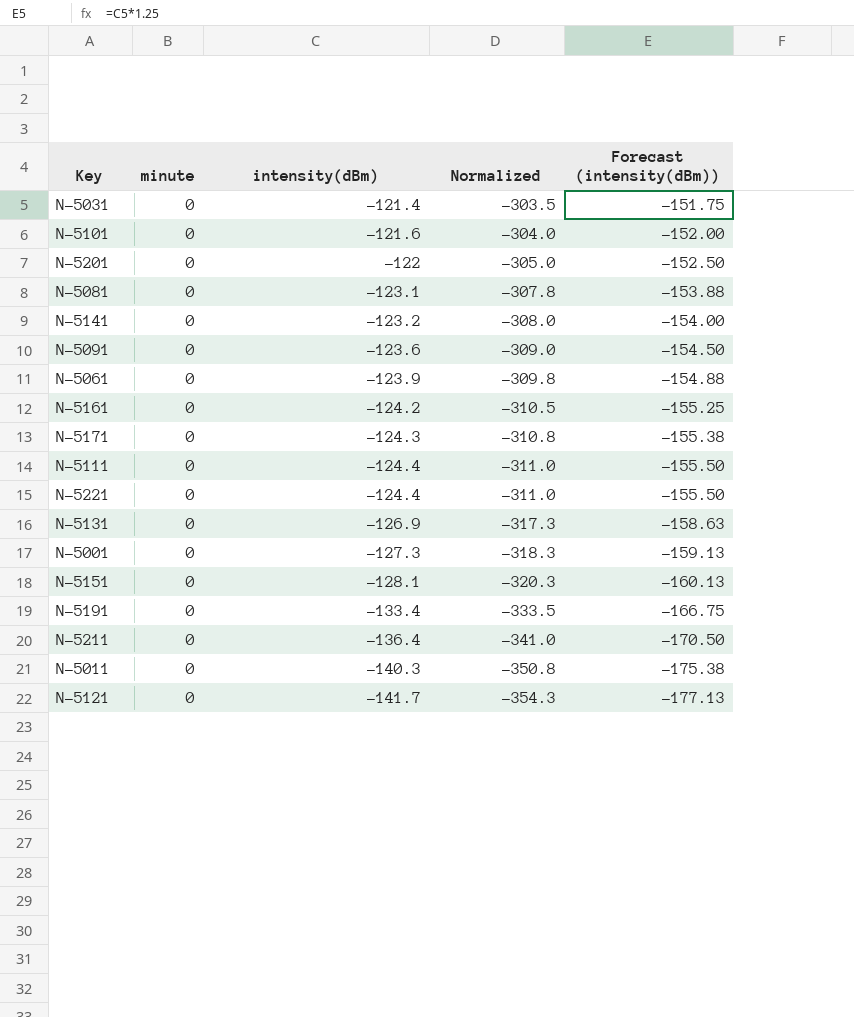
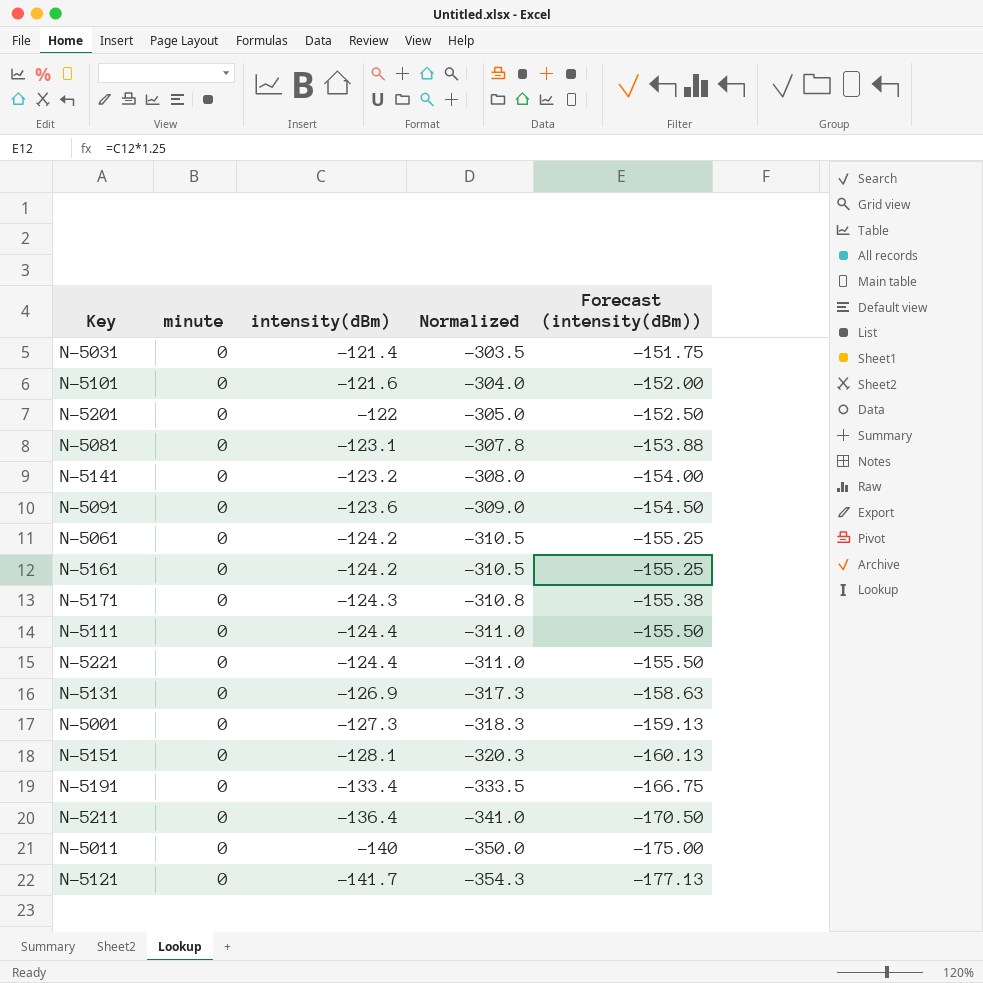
N-5061 | intensity(dBm): -123.9 -> -124.2
N-5061 | Normalized: -309.8 -> -310.5
N-5061 | Forecast (intensity(dBm)): -154.88 -> -155.25
N-5011 | intensity(dBm): -140.3 -> -140
N-5011 | Normalized: -350.8 -> -350.0
N-5011 | Forecast (intensity(dBm)): -175.38 -> -175.00

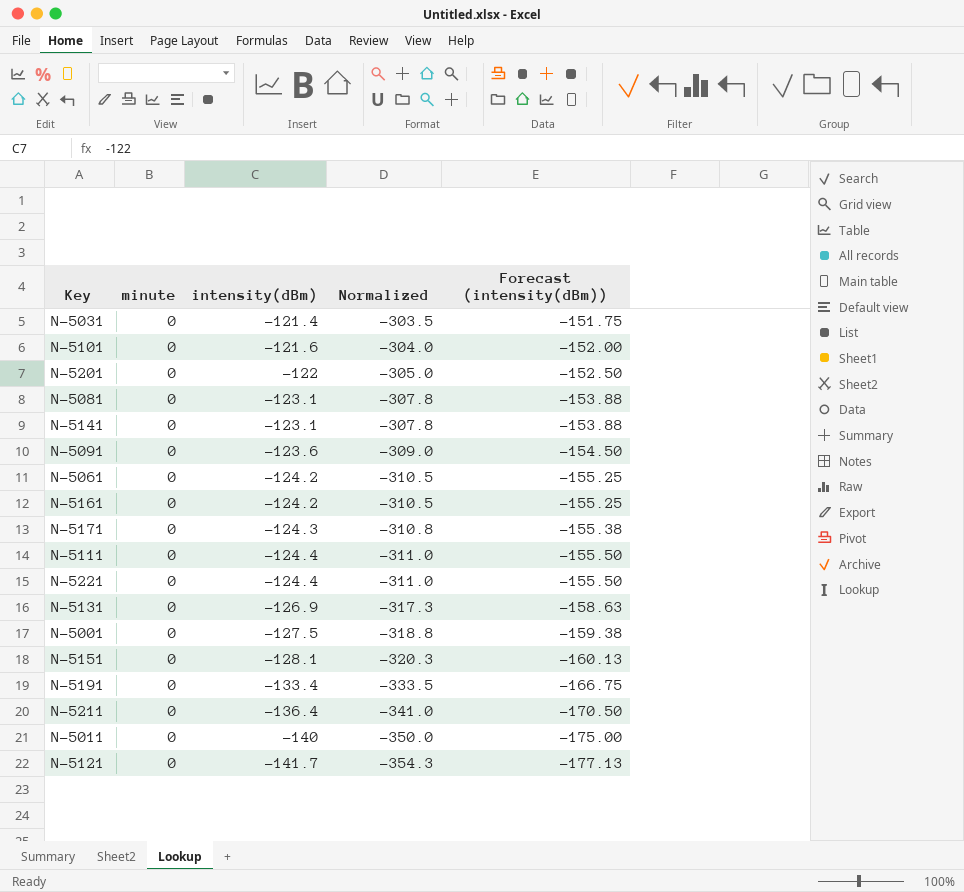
N-5141 | intensity(dBm): -123.2 -> -123.1
N-5141 | Normalized: -308.0 -> -307.8
N-5141 | Forecast (intensity(dBm)): -154.00 -> -153.88
N-5001 | intensity(dBm): -127.3 -> -127.5
N-5001 | Normalized: -318.3 -> -318.8
N-5001 | Forecast (intensity(dBm)): -159.13 -> -159.38

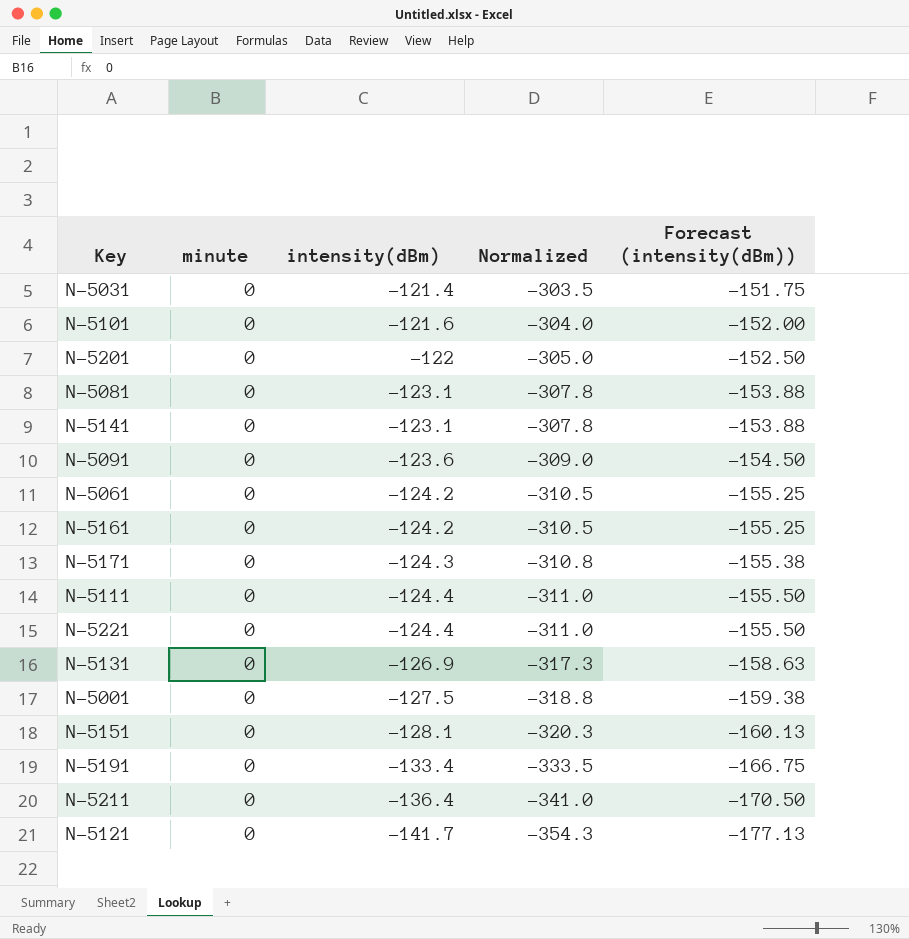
row N-5011: 0 | -140 | -350.0 | -175.00 -> none

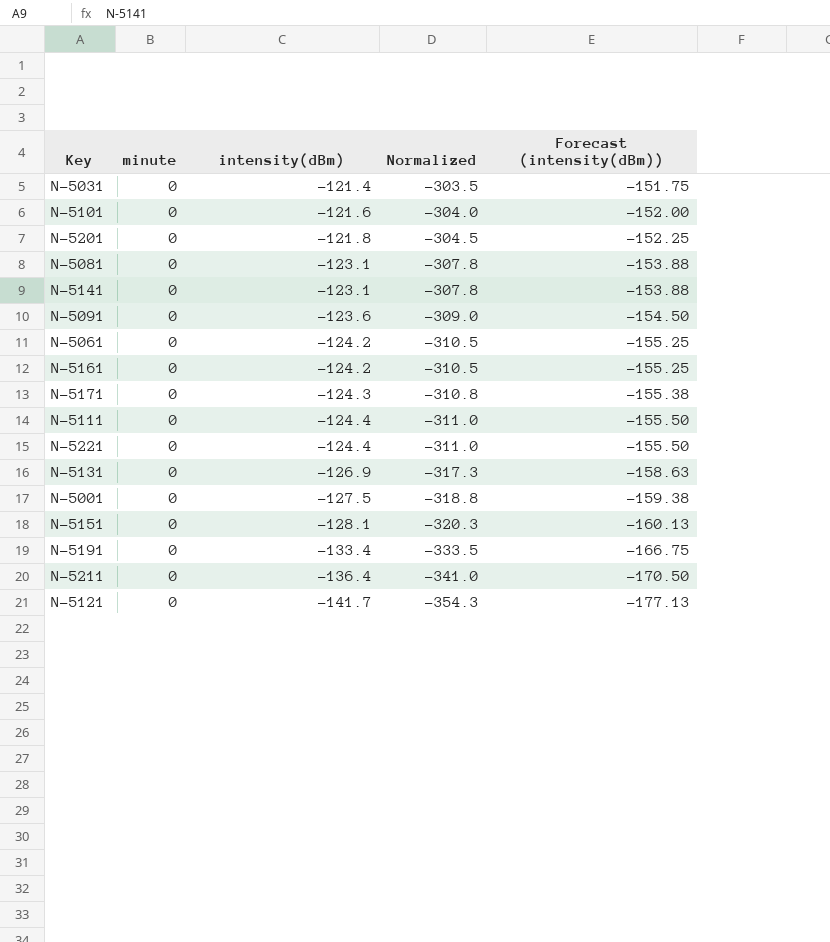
N-5201 | intensity(dBm): -122 -> -121.8
N-5201 | Normalized: -305.0 -> -304.5
N-5201 | Forecast (intensity(dBm)): -152.50 -> -152.25

